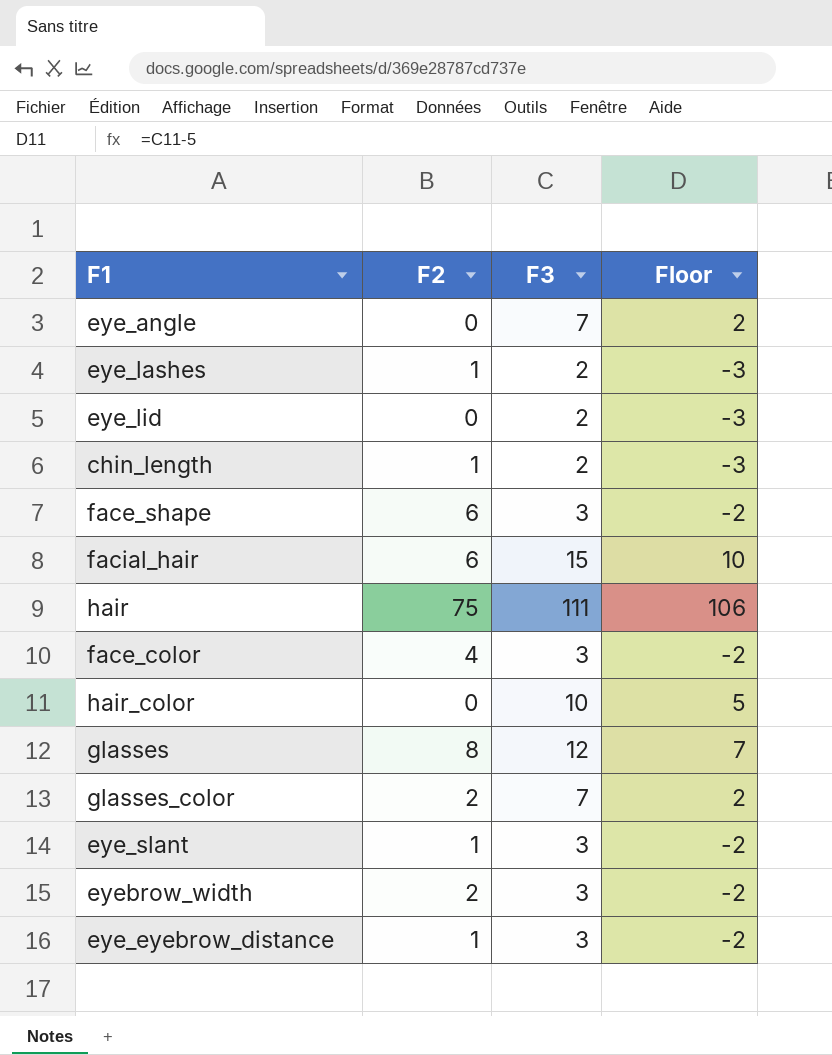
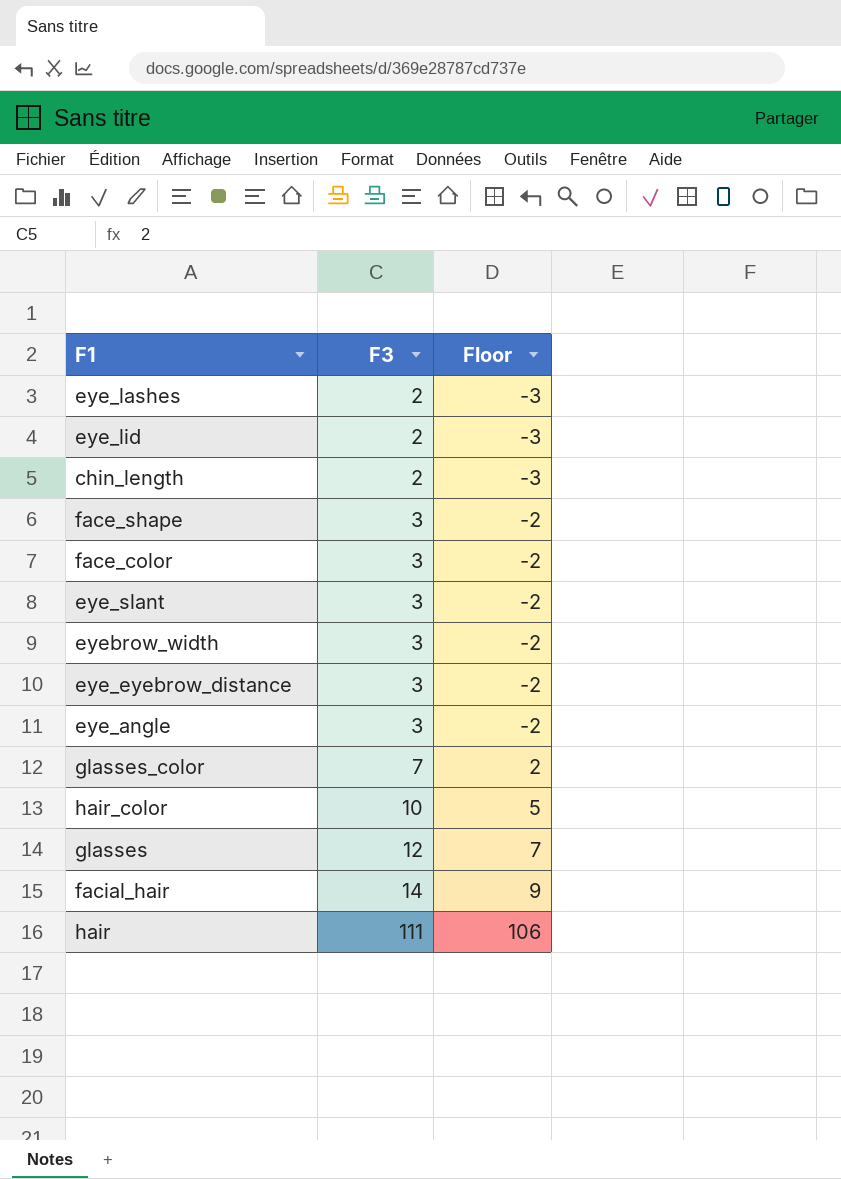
row order: none -> F3 ascending
column F2 | position: 2 -> none
eye_angle | F3: 7 -> 3
eye_angle | Floor: 2 -> -2
facial_hair | F3: 15 -> 14
facial_hair | Floor: 10 -> 9

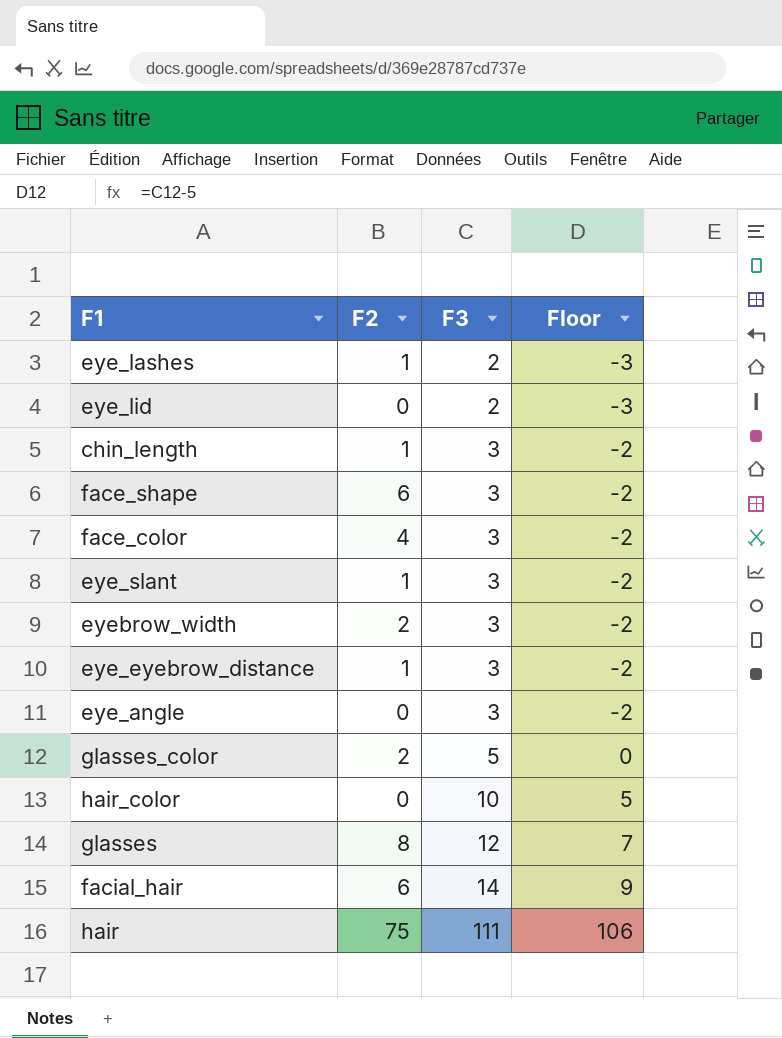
column F2 | position: none -> 2
chin_length | F3: 2 -> 3
chin_length | Floor: -3 -> -2
glasses_color | F3: 7 -> 5
glasses_color | Floor: 2 -> 0

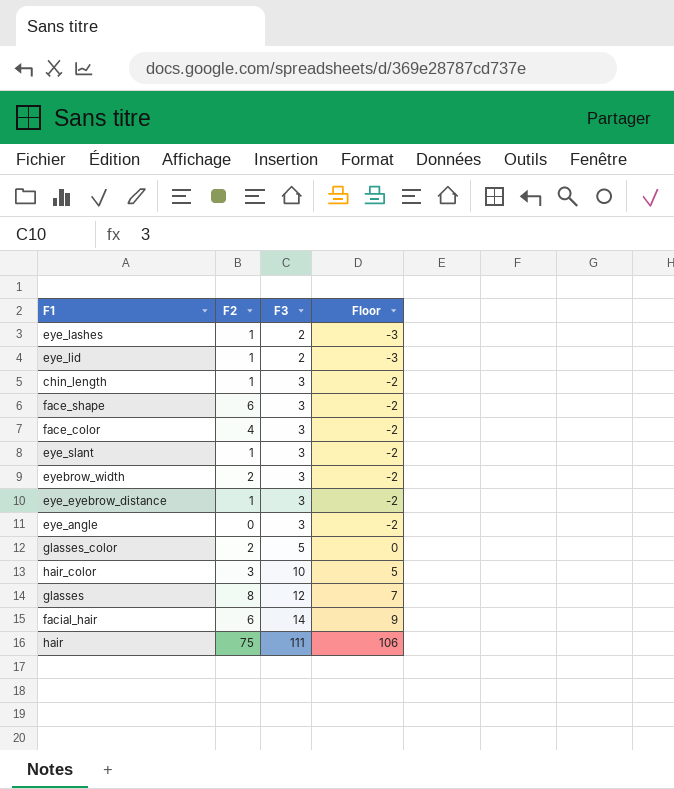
eye_lid | F2: 0 -> 1
hair_color | F2: 0 -> 3

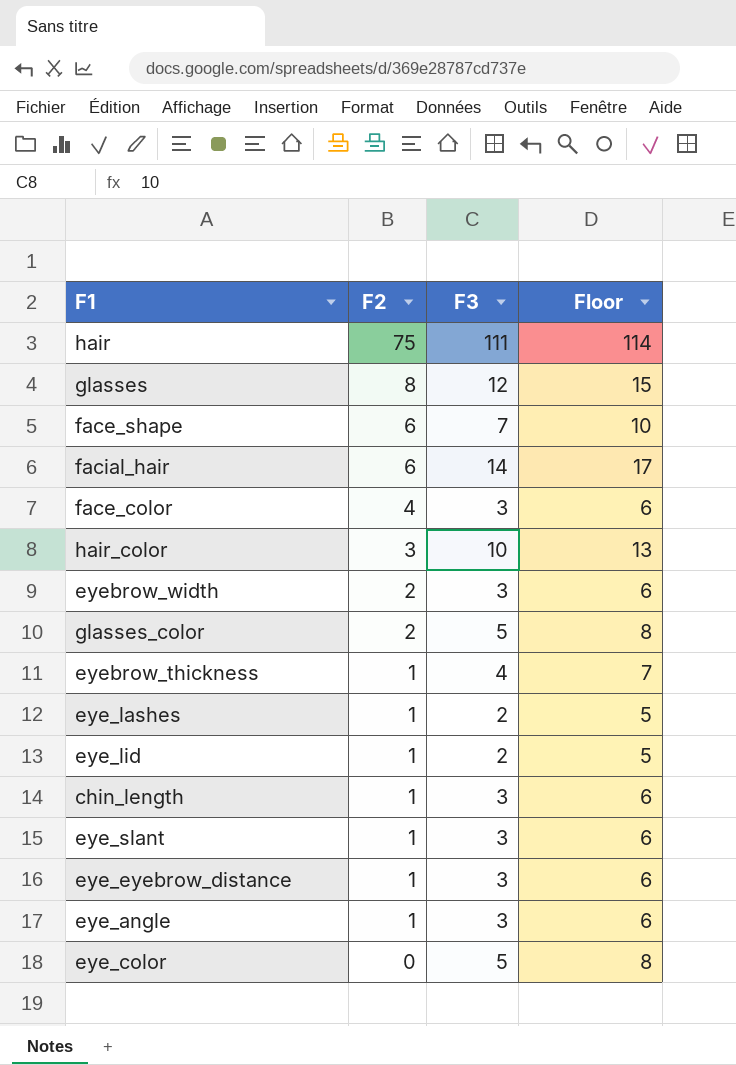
row order: F3 ascending -> F2 descending
column Floor | formula: [F3] - 5 -> [F3] + 3
face_shape | F3: 3 -> 7
row eyebrow_thickness: none -> 1 | 4 | 7
eye_angle | F2: 0 -> 1
row eye_color: none -> 0 | 5 | 8

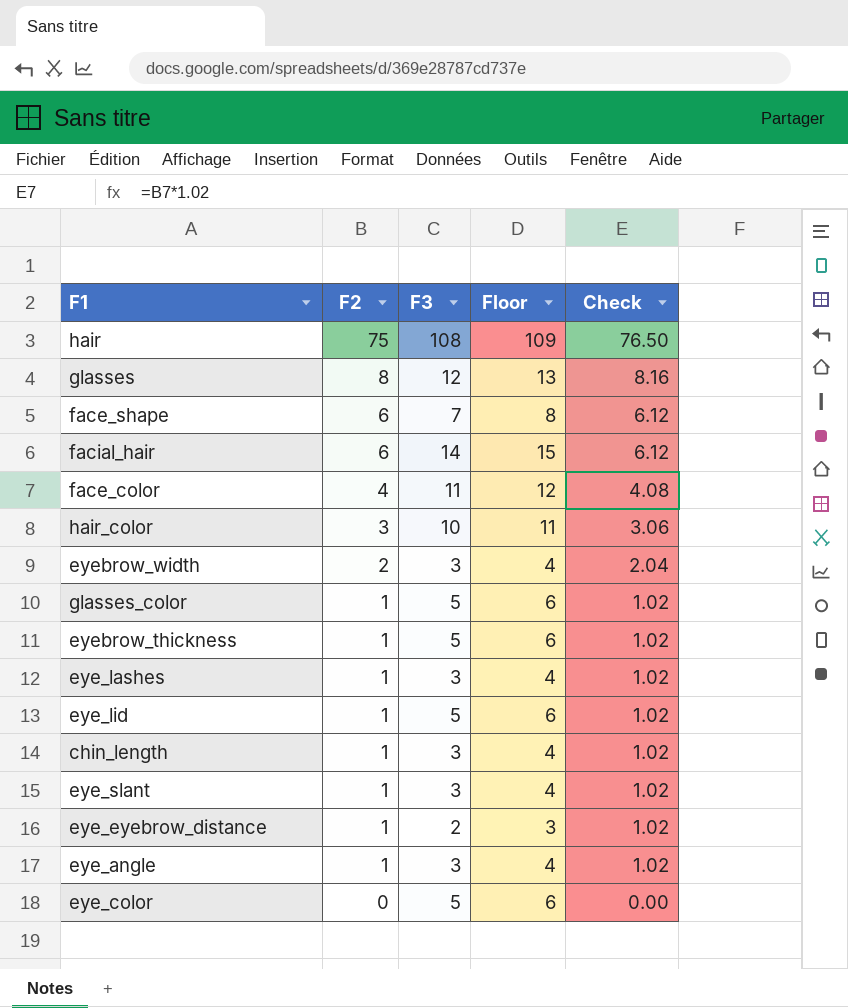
column Floor | formula: [F3] + 3 -> [F3] + 1
column Check | formula: none -> [F2] * 1.02
hair | F3: 111 -> 108
face_color | F3: 3 -> 11
glasses_color | F2: 2 -> 1
eyebrow_thickness | F3: 4 -> 5
eye_lashes | F3: 2 -> 3
eye_lid | F3: 2 -> 5
eye_eyebrow_distance | F3: 3 -> 2

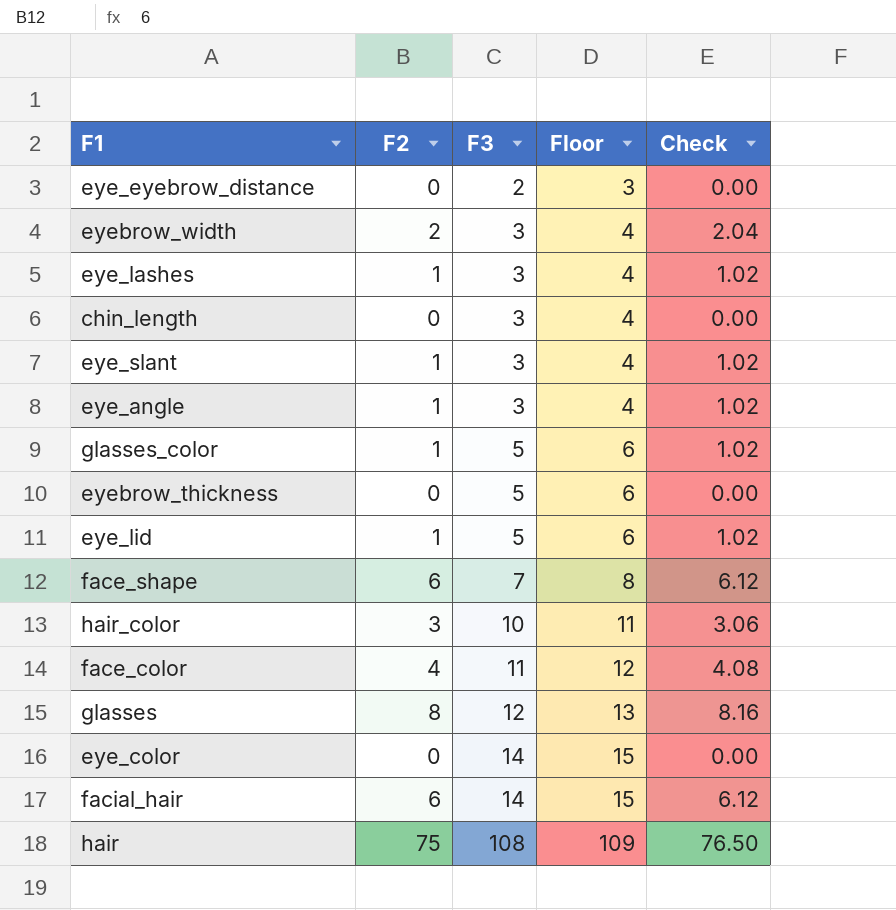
row order: F2 descending -> F3 ascending
eye_eyebrow_distance | F2: 1 -> 0
eye_eyebrow_distance | Check: 1.02 -> 0.00
chin_length | F2: 1 -> 0
chin_length | Check: 1.02 -> 0.00
eyebrow_thickness | F2: 1 -> 0
eyebrow_thickness | Check: 1.02 -> 0.00
eye_color | F3: 5 -> 14
eye_color | Floor: 6 -> 15

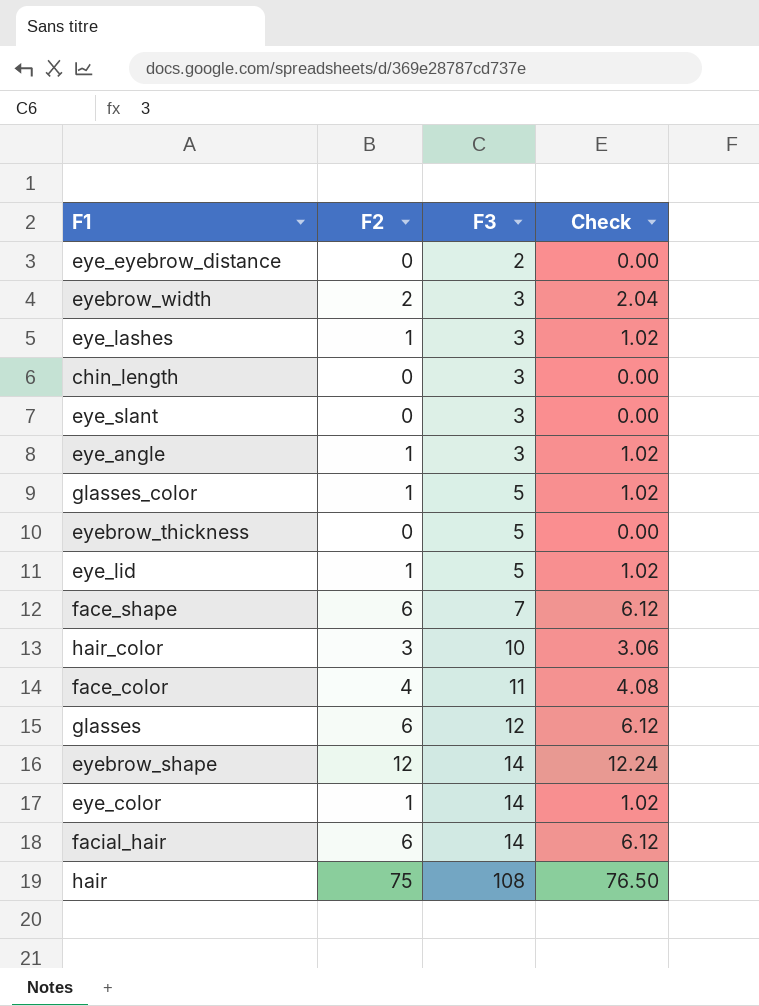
column Floor | formula: [F3] + 1 -> none
eye_slant | F2: 1 -> 0
eye_slant | Check: 1.02 -> 0.00
glasses | F2: 8 -> 6
glasses | Check: 8.16 -> 6.12
row eyebrow_shape: none -> 12 | 14 | 12.24
eye_color | F2: 0 -> 1
eye_color | Check: 0.00 -> 1.02

